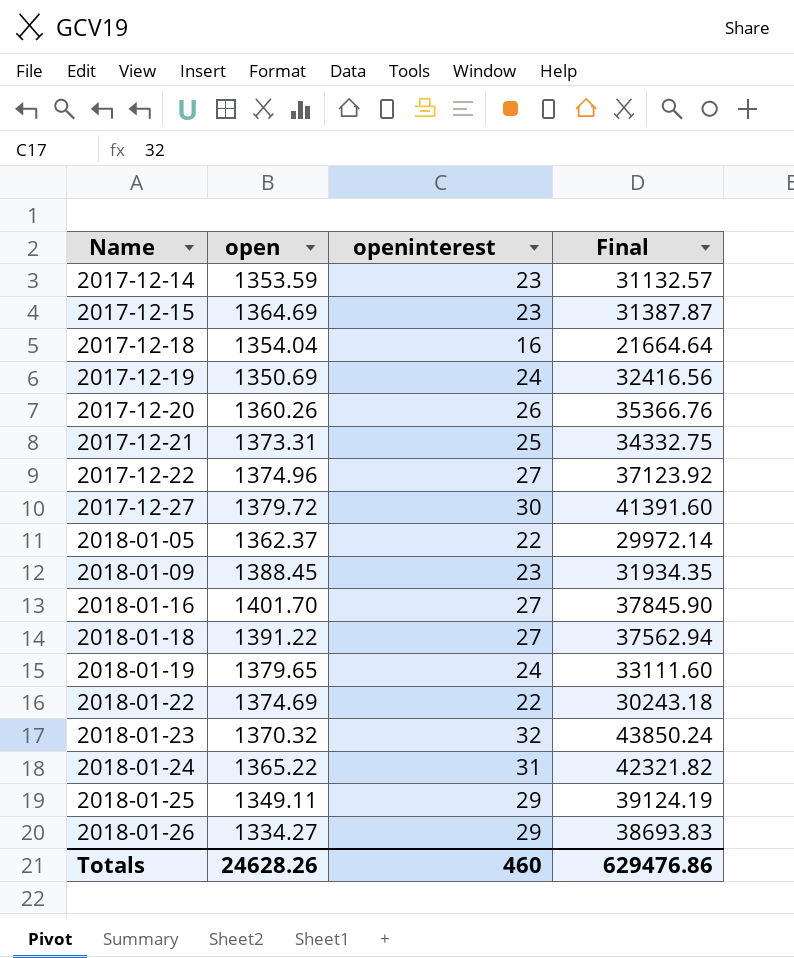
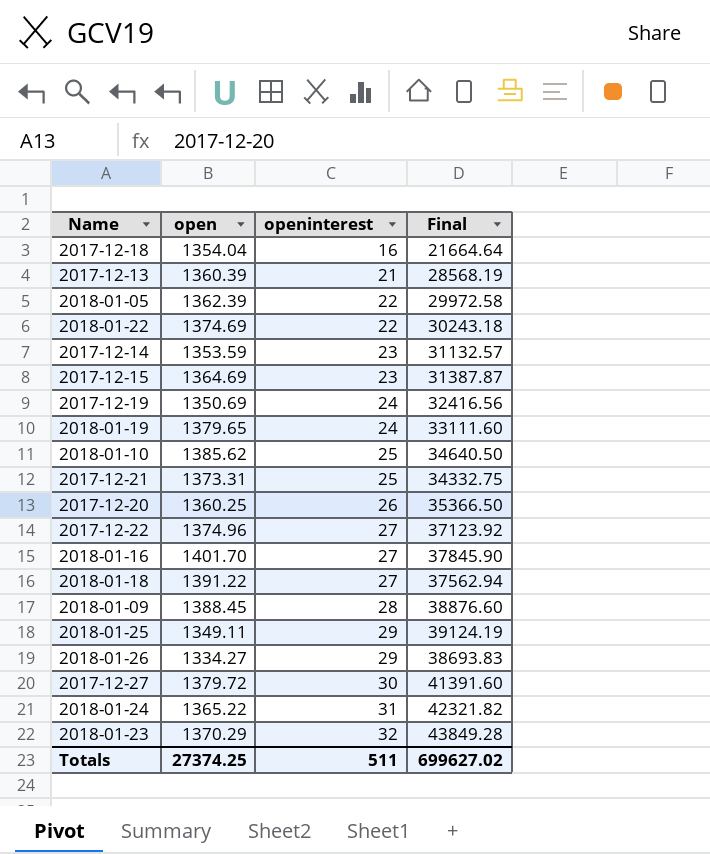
row order: Name ascending -> openinterest ascending
row 2017-12-13: none -> 1360.39 | 21 | 28568.19
2018-01-05 | open: 1362.37 -> 1362.39
2018-01-05 | Final: 29972.14 -> 29972.58
row 2018-01-10: none -> 1385.62 | 25 | 34640.50
2017-12-20 | open: 1360.26 -> 1360.25
2017-12-20 | Final: 35366.76 -> 35366.50
2018-01-09 | openinterest: 23 -> 28
2018-01-09 | Final: 31934.35 -> 38876.60
2018-01-23 | open: 1370.32 -> 1370.29
2018-01-23 | Final: 43850.24 -> 43849.28
Totals | open: 24628.26 -> 27374.25
Totals | openinterest: 460 -> 511
Totals | Final: 629476.86 -> 699627.02

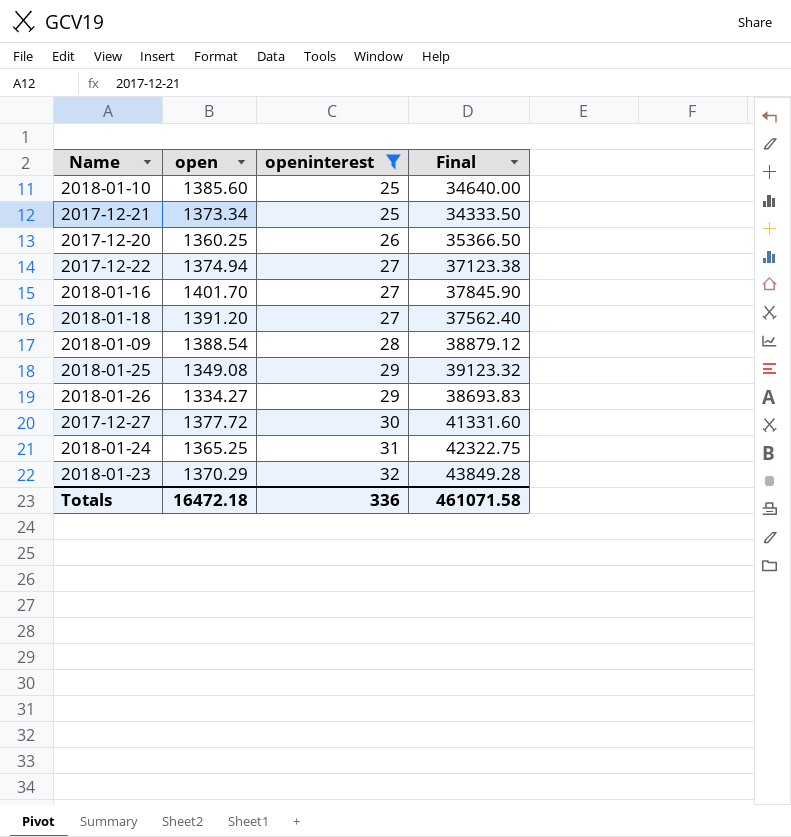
filter: none -> openinterest >= 25
2018-01-10 | open: 1385.62 -> 1385.60
2018-01-10 | Final: 34640.50 -> 34640.00
2017-12-21 | open: 1373.31 -> 1373.34
2017-12-21 | Final: 34332.75 -> 34333.50
2017-12-22 | open: 1374.96 -> 1374.94
2017-12-22 | Final: 37123.92 -> 37123.38
2018-01-18 | open: 1391.22 -> 1391.20
2018-01-18 | Final: 37562.94 -> 37562.40
2018-01-09 | open: 1388.45 -> 1388.54
2018-01-09 | Final: 38876.60 -> 38879.12
2018-01-25 | open: 1349.11 -> 1349.08
2018-01-25 | Final: 39124.19 -> 39123.32
2017-12-27 | open: 1379.72 -> 1377.72
2017-12-27 | Final: 41391.60 -> 41331.60
2018-01-24 | open: 1365.22 -> 1365.25
2018-01-24 | Final: 42321.82 -> 42322.75
Totals | open: 27374.25 -> 16472.18
Totals | openinterest: 511 -> 336
Totals | Final: 699627.02 -> 461071.58

